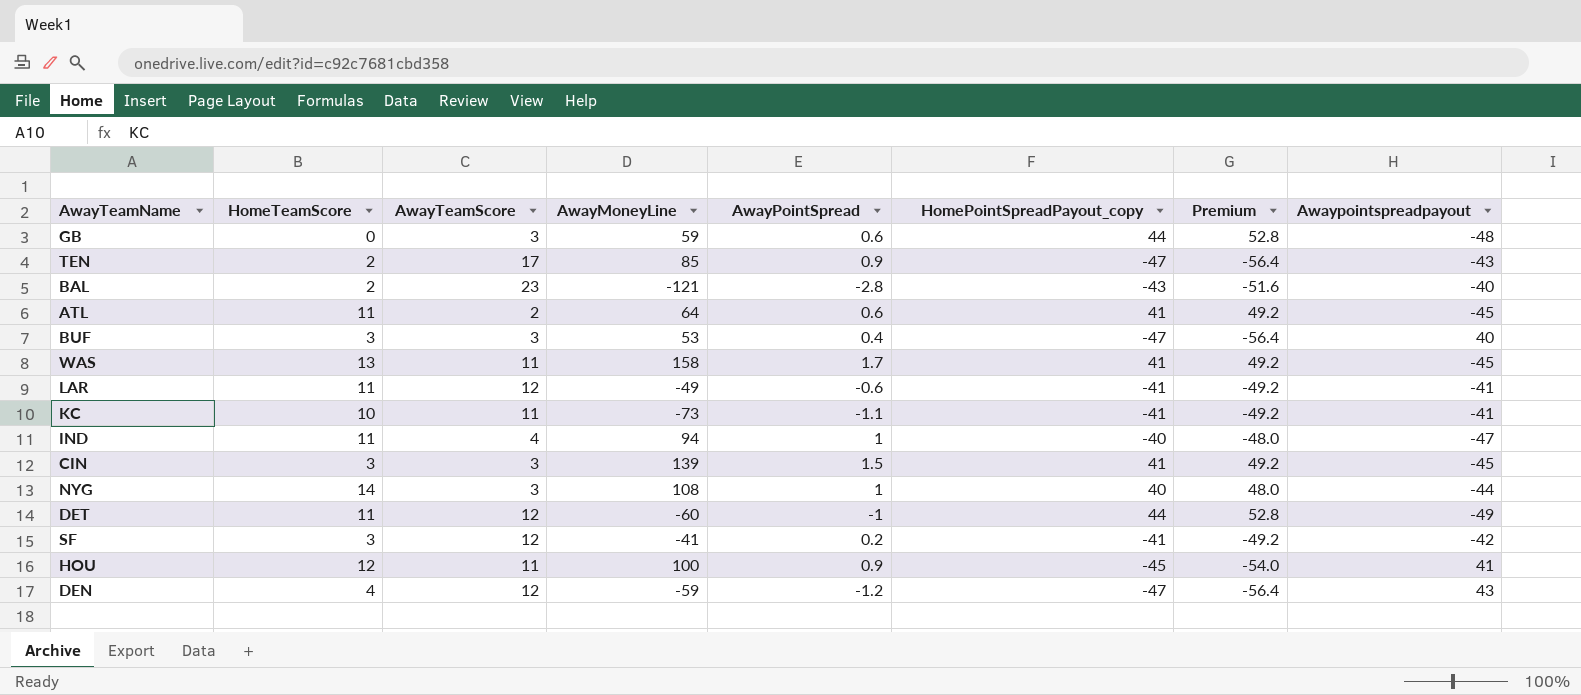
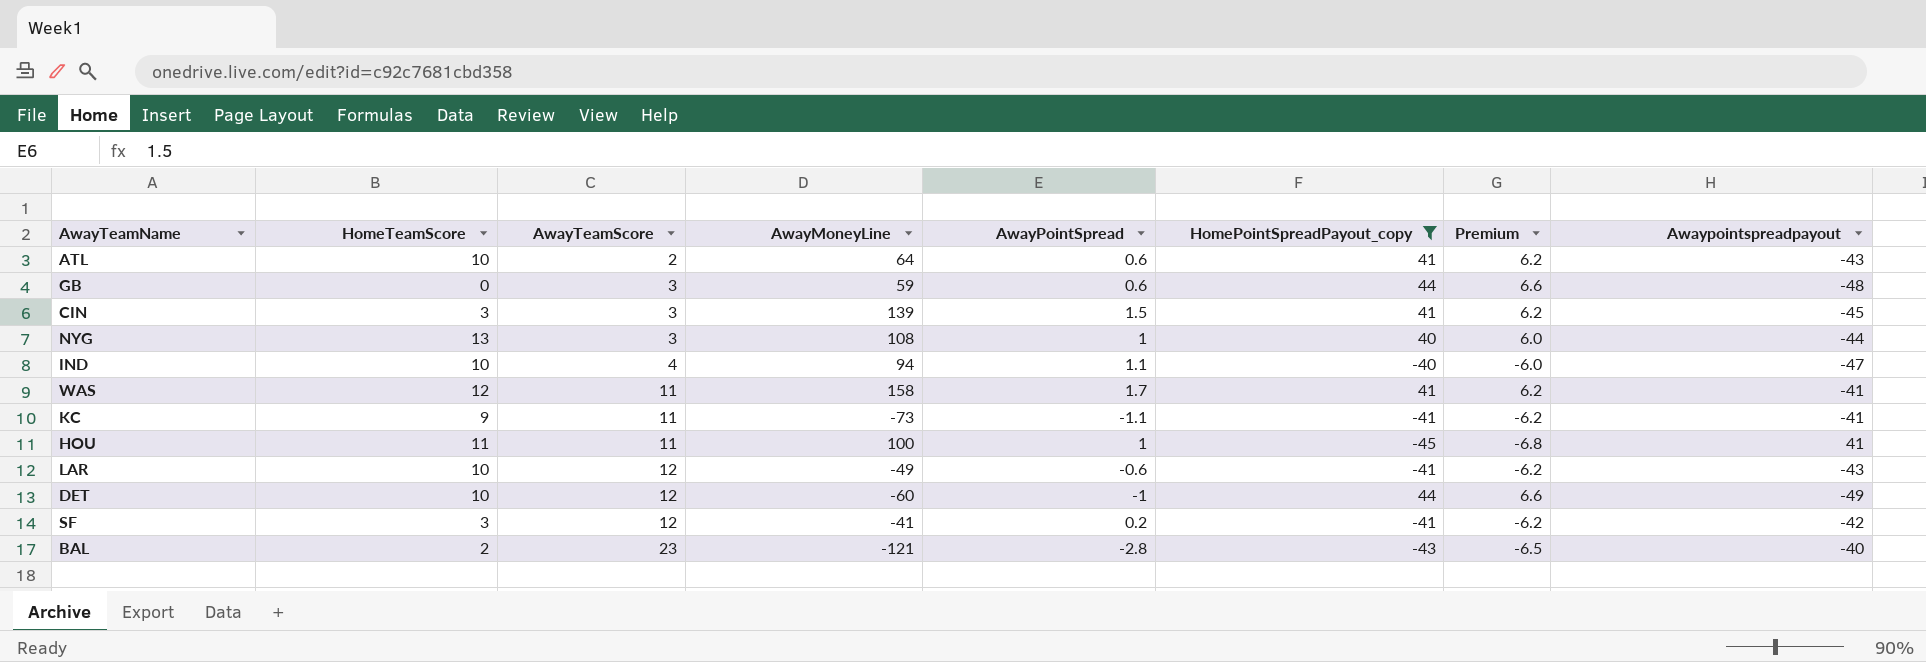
filter: none -> HomePointSpreadPayout_copy != -47
row order: none -> AwayTeamScore ascending
column Premium | formula: [HomePointSpreadPayout_copy] * 1.2 -> [HomePointSpreadPayout_copy] * 0.15
ATL | HomeTeamScore: 11 -> 10
ATL | Awaypointspreadpayout: -45 -> -43
NYG | HomeTeamScore: 14 -> 13
IND | HomeTeamScore: 11 -> 10
IND | AwayPointSpread: 1 -> 1.1
WAS | HomeTeamScore: 13 -> 12
WAS | Awaypointspreadpayout: -45 -> -41
KC | HomeTeamScore: 10 -> 9
HOU | HomeTeamScore: 12 -> 11
HOU | AwayPointSpread: 0.9 -> 1
LAR | HomeTeamScore: 11 -> 10
LAR | Awaypointspreadpayout: -41 -> -43
DET | HomeTeamScore: 11 -> 10

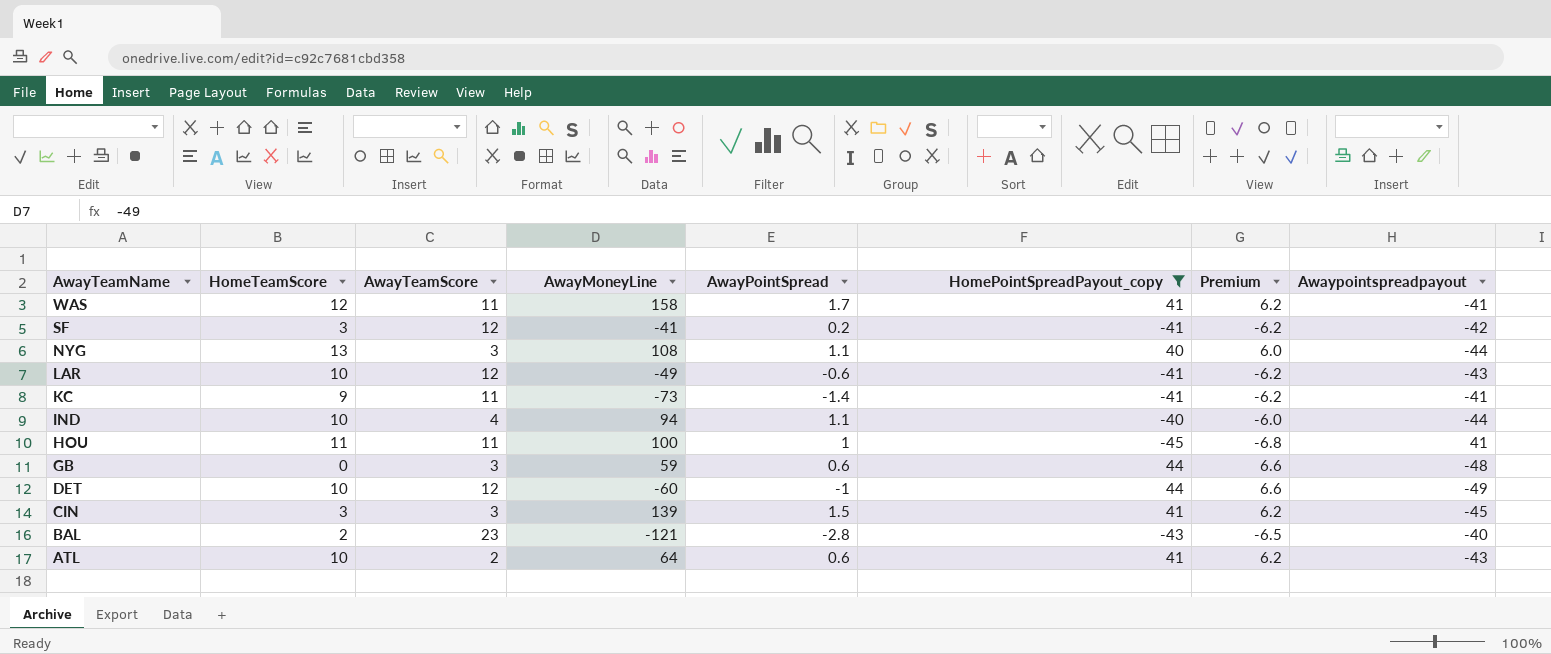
row order: AwayTeamScore ascending -> AwayTeamName descending
NYG | AwayPointSpread: 1 -> 1.1
KC | AwayPointSpread: -1.1 -> -1.4
IND | Awaypointspreadpayout: -47 -> -44

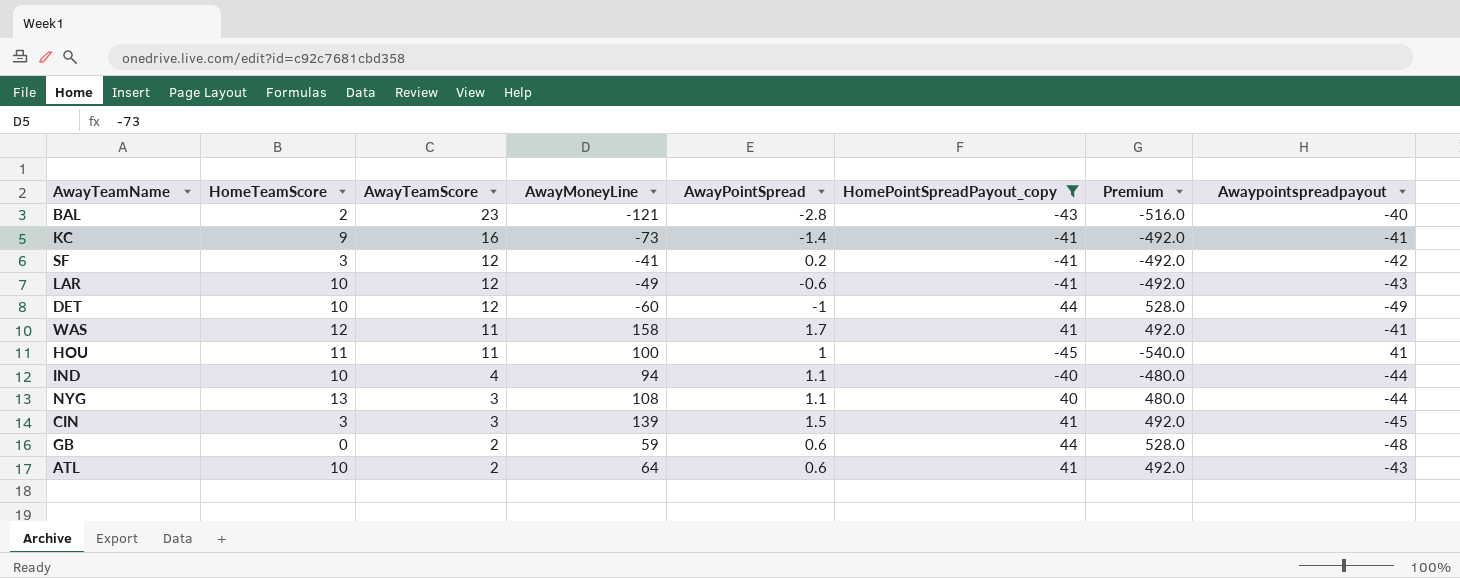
row order: AwayTeamName descending -> AwayTeamScore descending
column Premium | formula: [HomePointSpreadPayout_copy] * 0.15 -> [HomePointSpreadPayout_copy] * 12
KC | AwayTeamScore: 11 -> 16
GB | AwayTeamScore: 3 -> 2

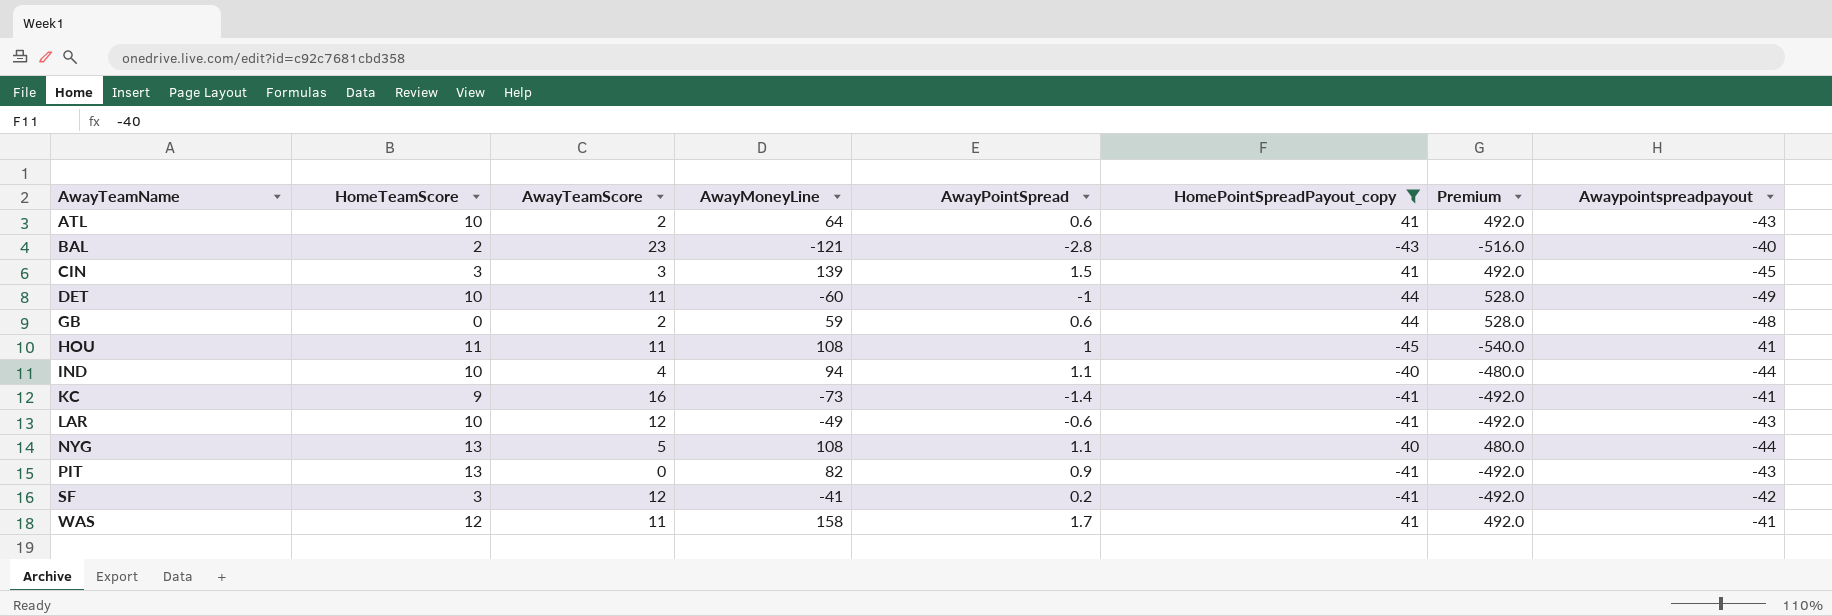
row order: AwayTeamScore descending -> AwayTeamName ascending
DET | AwayTeamScore: 12 -> 11
HOU | AwayMoneyLine: 100 -> 108
NYG | AwayTeamScore: 3 -> 5
row PIT: none -> 13 | 0 | 82 | 0.9 | -41 | -492.0 | -43

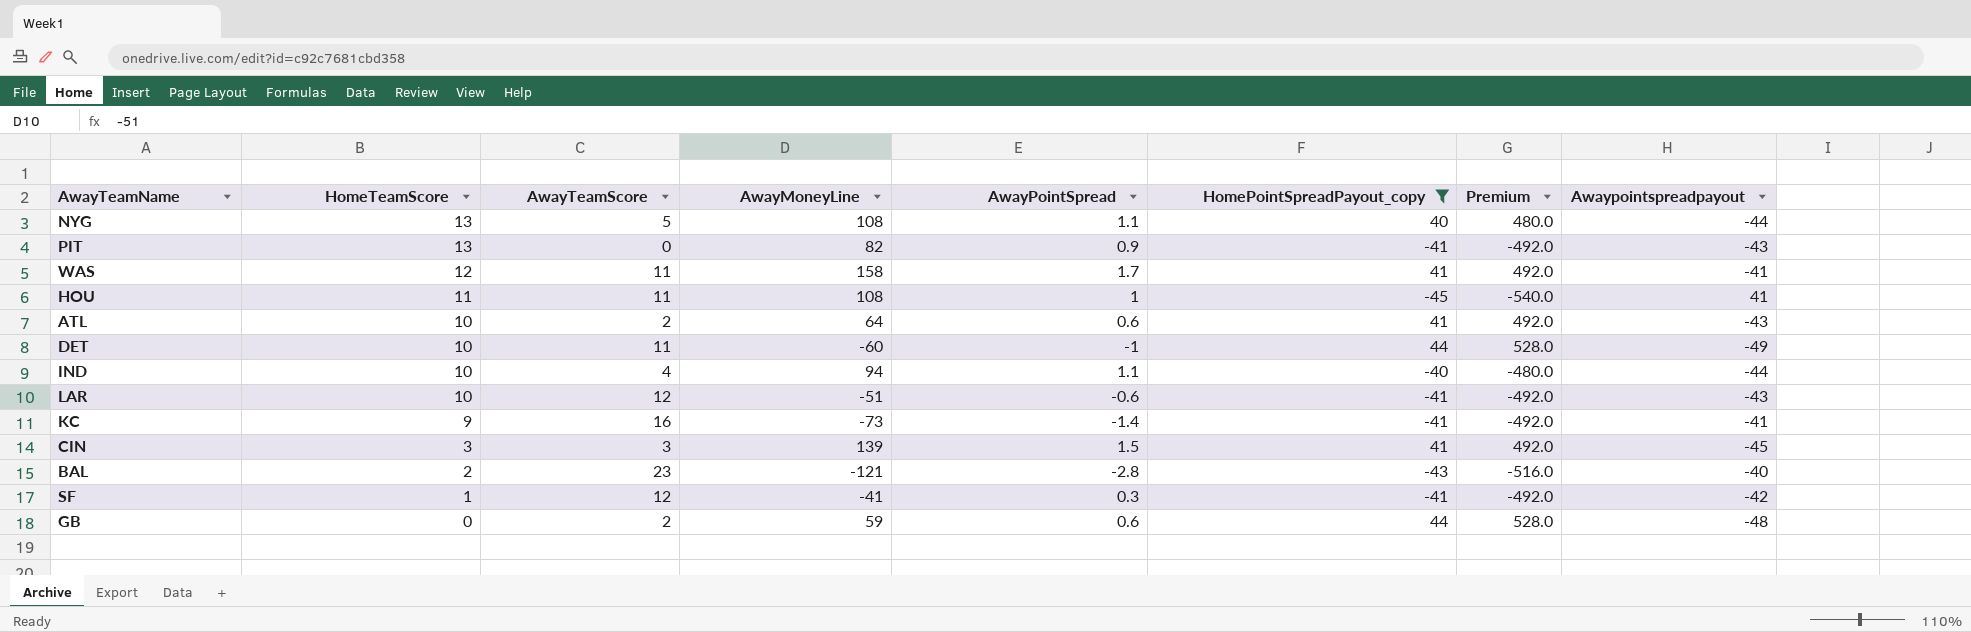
row order: AwayTeamName ascending -> HomeTeamScore descending
LAR | AwayMoneyLine: -49 -> -51
SF | HomeTeamScore: 3 -> 1
SF | AwayPointSpread: 0.2 -> 0.3

